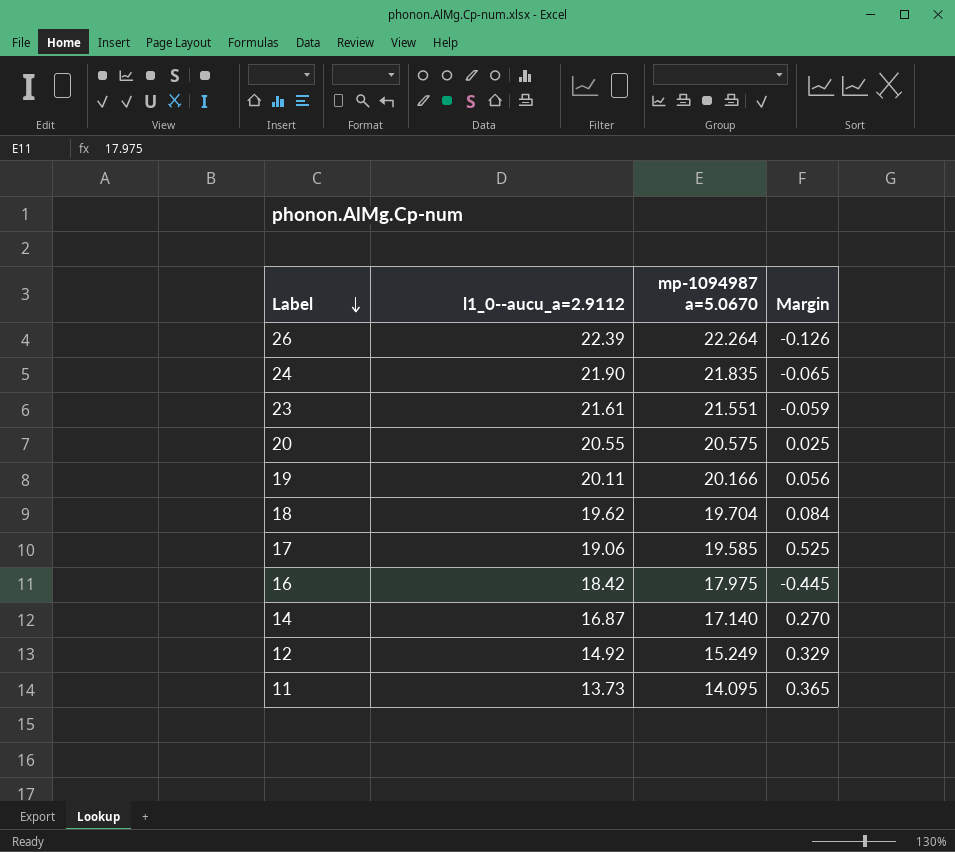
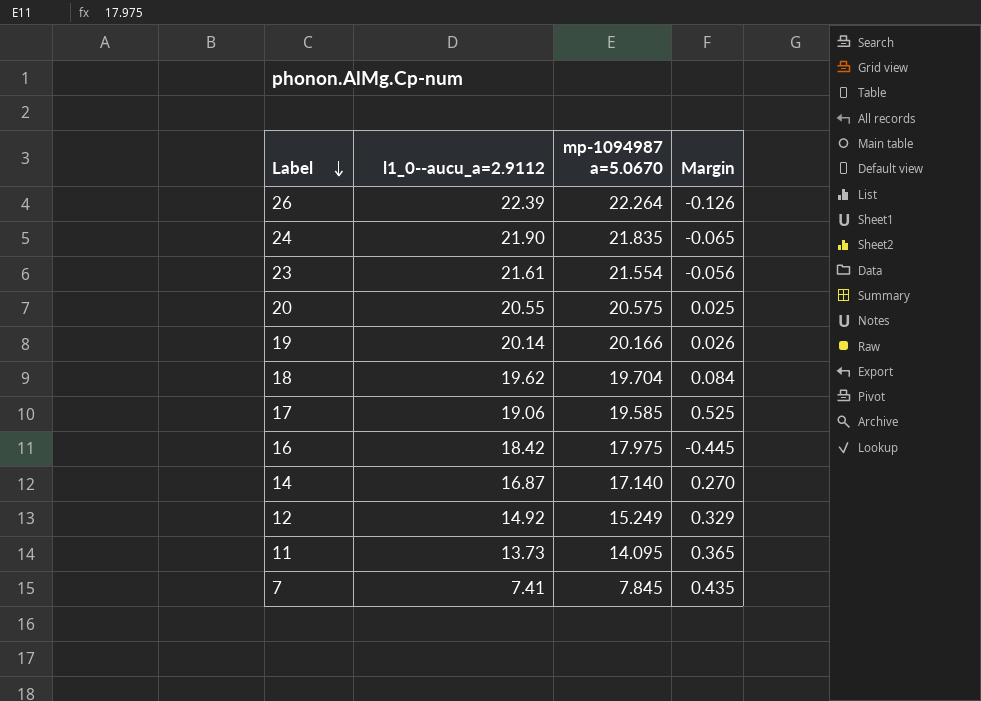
23 | mp-1094987 a=5.0670: 21.551 -> 21.554
23 | Margin: -0.059 -> -0.056
19 | l1_0--aucu_a=2.9112: 20.11 -> 20.14
19 | Margin: 0.056 -> 0.026
row 7: none -> 7.41 | 7.845 | 0.435

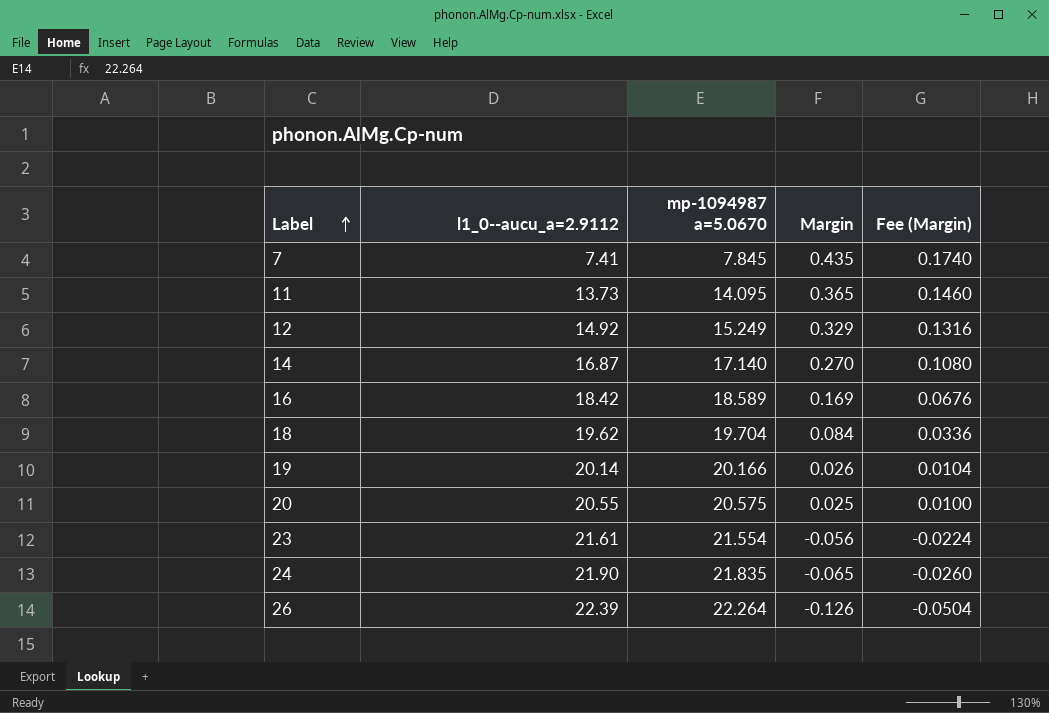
row order: Label descending -> Label ascending
column Fee (Margin) | formula: none -> [Margin] * 0.4
row 17: 19.06 | 19.585 | 0.525 -> none
16 | mp-1094987 a=5.0670: 17.975 -> 18.589
16 | Margin: -0.445 -> 0.169

